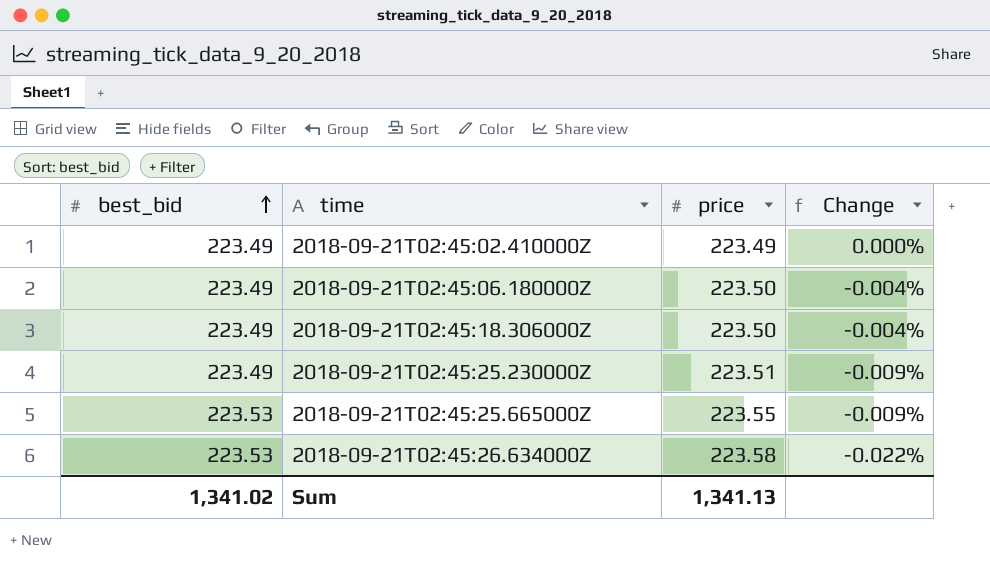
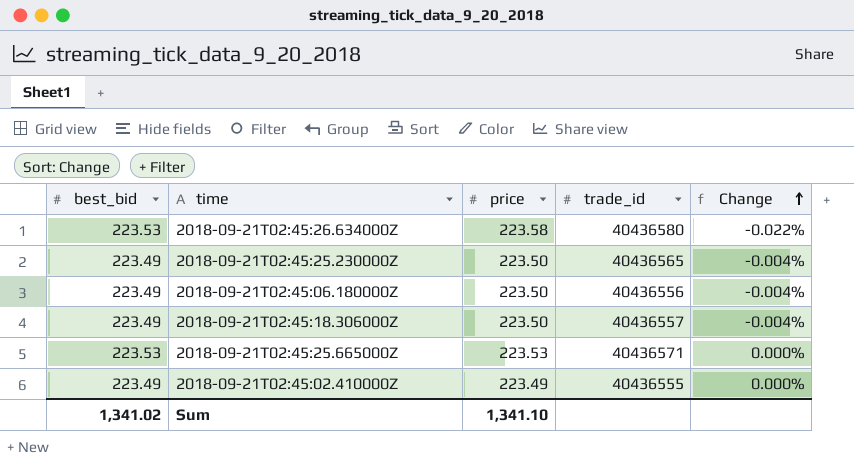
row order: best_bid ascending -> Change ascending
column trade_id | position: none -> 4
2018-09-21T02:45:25.230000Z | price: 223.51 -> 223.50
2018-09-21T02:45:25.230000Z | Change: -0.009% -> -0.004%
2018-09-21T02:45:25.665000Z | price: 223.55 -> 223.53
2018-09-21T02:45:25.665000Z | Change: -0.009% -> 0.000%
Sum | price: 1,341.13 -> 1,341.10

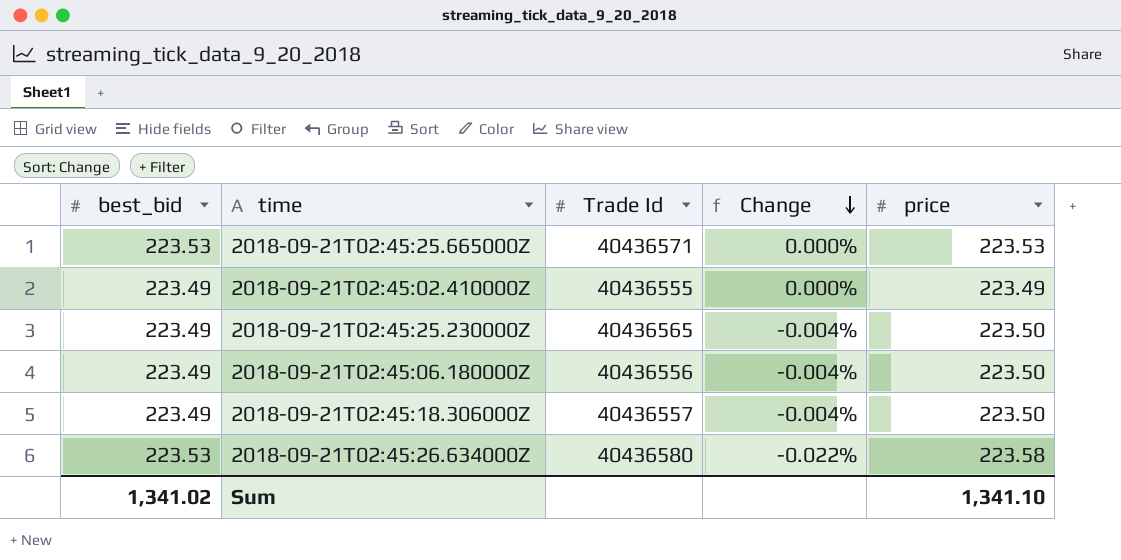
row order: Change ascending -> Change descending
column name: trade_id -> Trade Id
column price | position: 3 -> 5

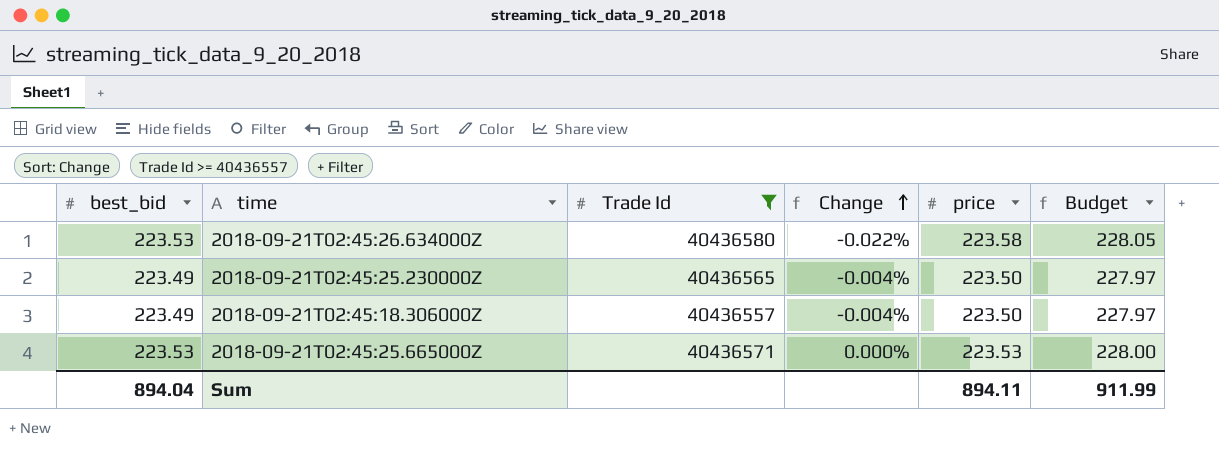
filter: none -> Trade Id >= 40436557
row order: Change descending -> Change ascending
column Budget | formula: none -> [price] * 1.02
Sum | best_bid: 1,341.02 -> 894.04
Sum | price: 1,341.10 -> 894.11

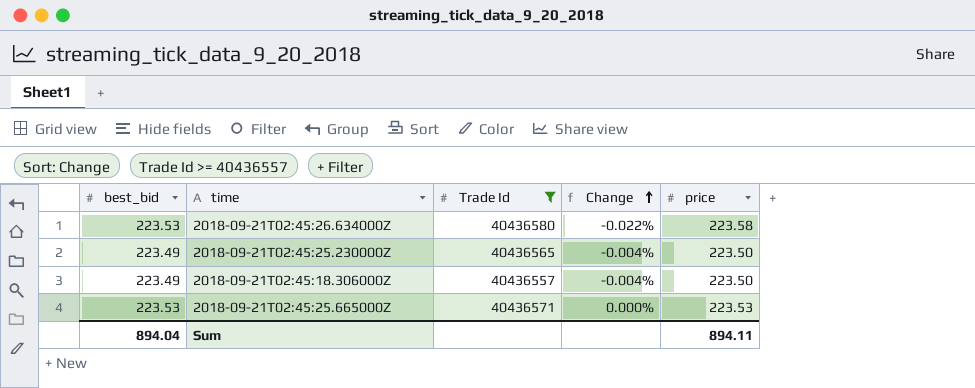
column Budget | formula: [price] * 1.02 -> none

